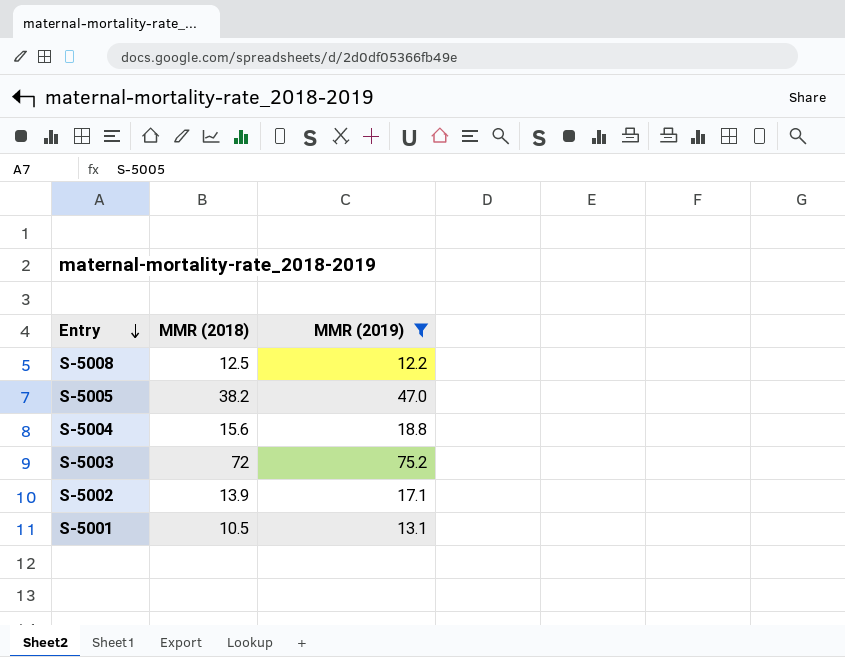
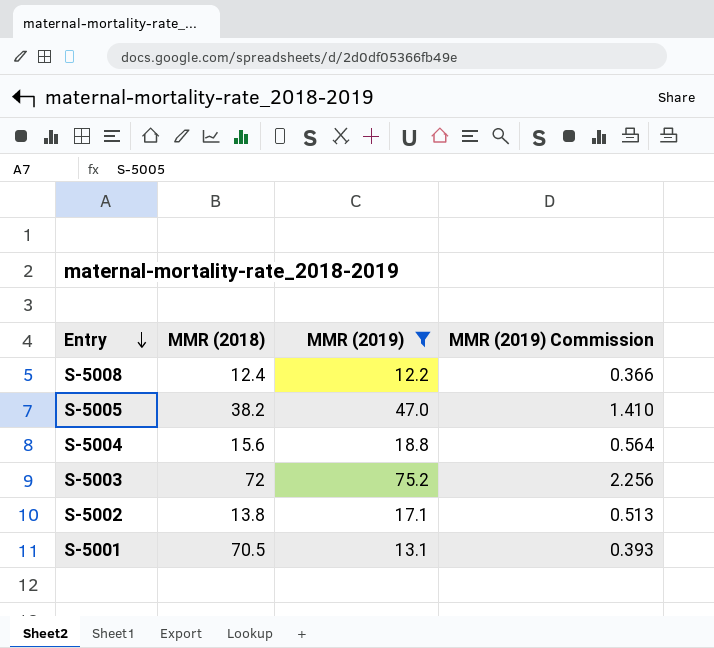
column MMR (2019) Commission | formula: none -> [MMR (2019)] * 0.03
S-5008 | MMR (2018): 12.5 -> 12.4
S-5002 | MMR (2018): 13.9 -> 13.8
S-5001 | MMR (2018): 10.5 -> 70.5

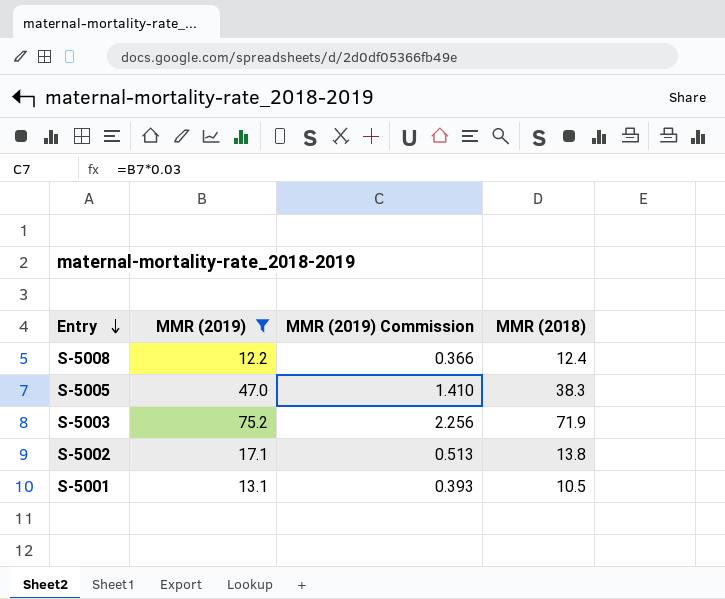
column MMR (2018) | position: 2 -> 4
row S-5004: 15.6 | 18.8 | 0.564 -> none
S-5005 | MMR (2018): 38.2 -> 38.3
S-5003 | MMR (2018): 72 -> 71.9
S-5001 | MMR (2018): 70.5 -> 10.5

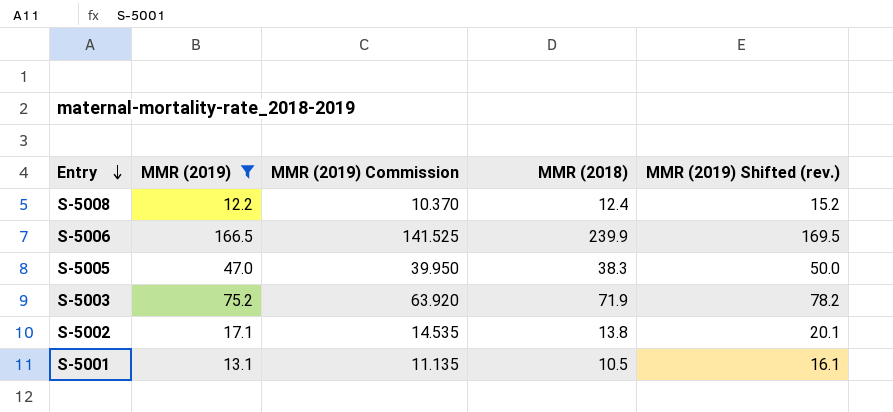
column MMR (2019) Commission | formula: [MMR (2019)] * 0.03 -> [MMR (2019)] * 0.85
column MMR (2019) Shifted (rev.) | formula: none -> [MMR (2019)] + 3
row S-5006: none -> 166.5 | 141.525 | 239.9 | 169.5

